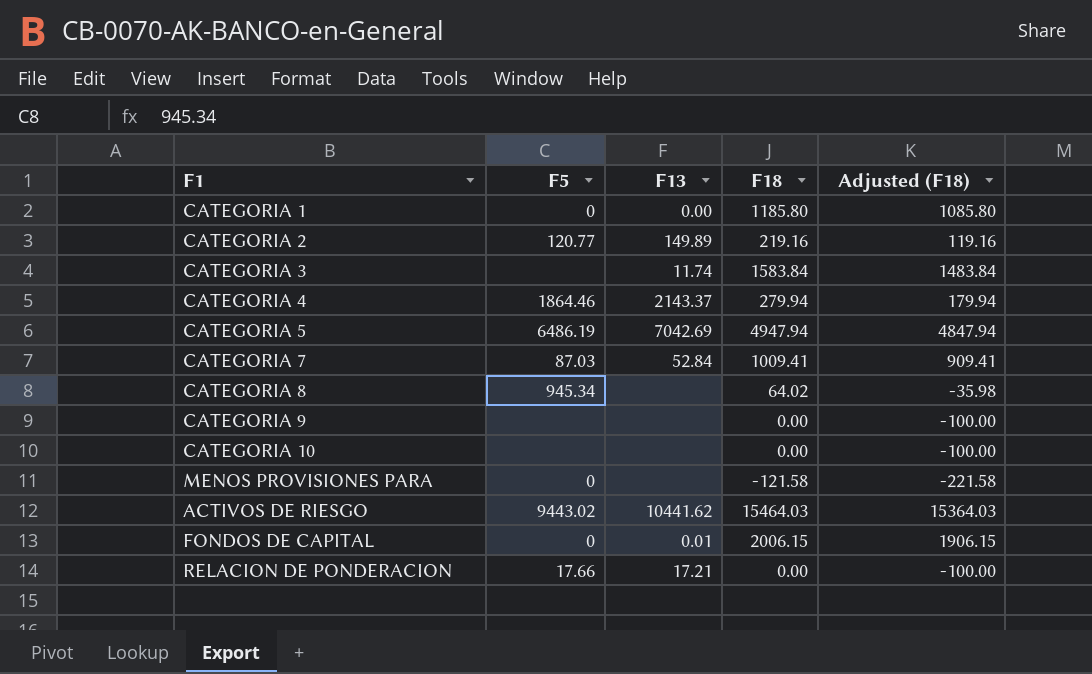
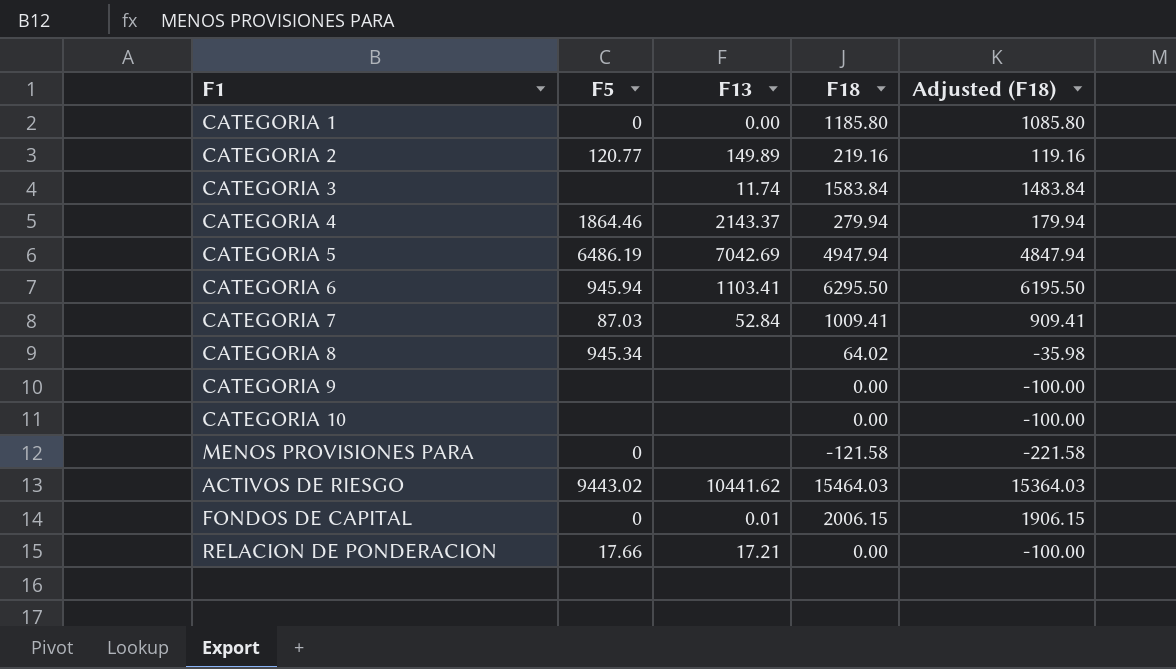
row CATEGORIA 6: none -> 945.94 | 1103.41 | 6295.50 | 6195.50

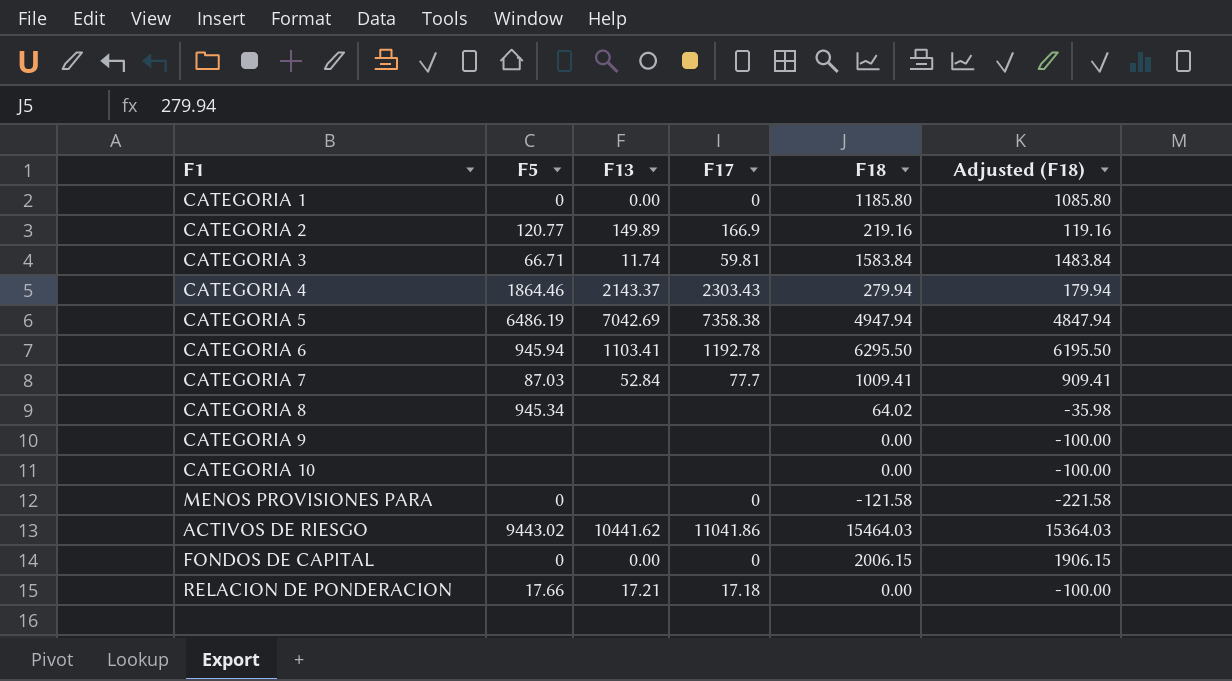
column F17 | position: none -> 4
CATEGORIA 3 | F5: none -> 66.71
FONDOS DE CAPITAL | F13: 0.01 -> 0.00

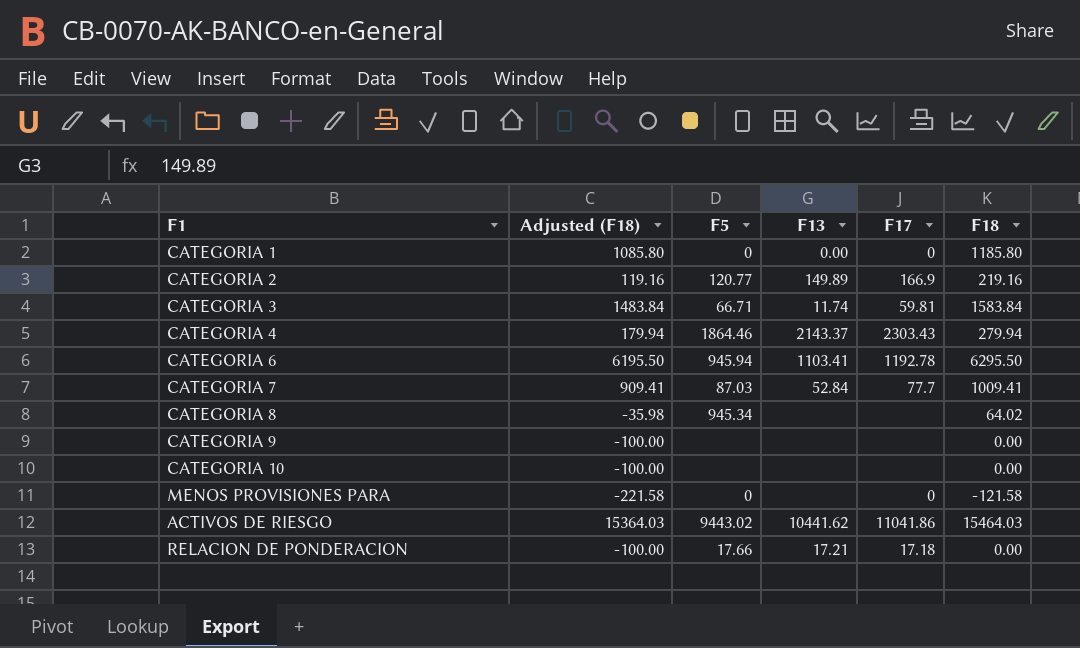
column Adjusted (F18) | position: 6 -> 2
row CATEGORIA 5: 6486.19 | 7042.69 | 7358.38 | 4947.94 | 4847.94 -> none
row FONDOS DE CAPITAL: 0 | 0.00 | 0 | 2006.15 | 1906.15 -> none

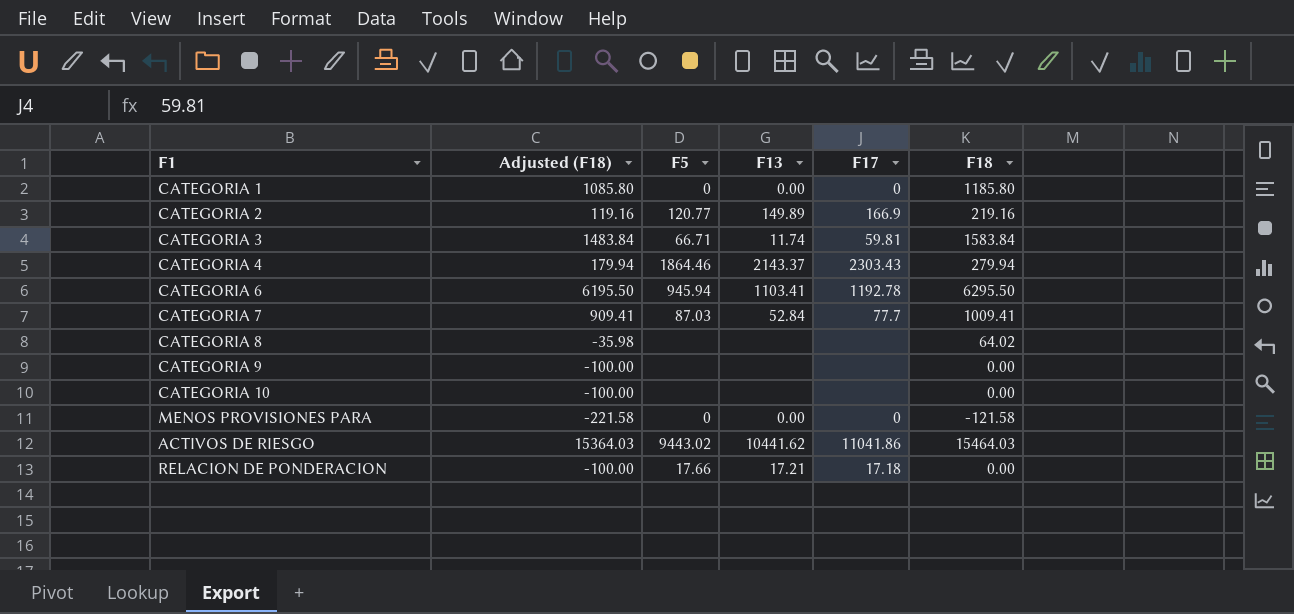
CATEGORIA 8 | F5: 945.34 -> none
MENOS PROVISIONES PARA | F13: none -> 0.00

